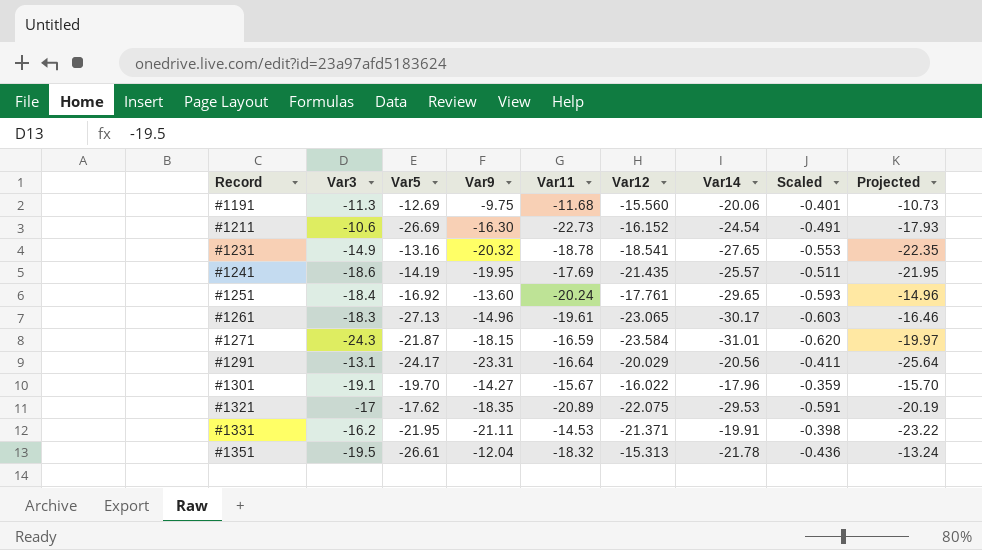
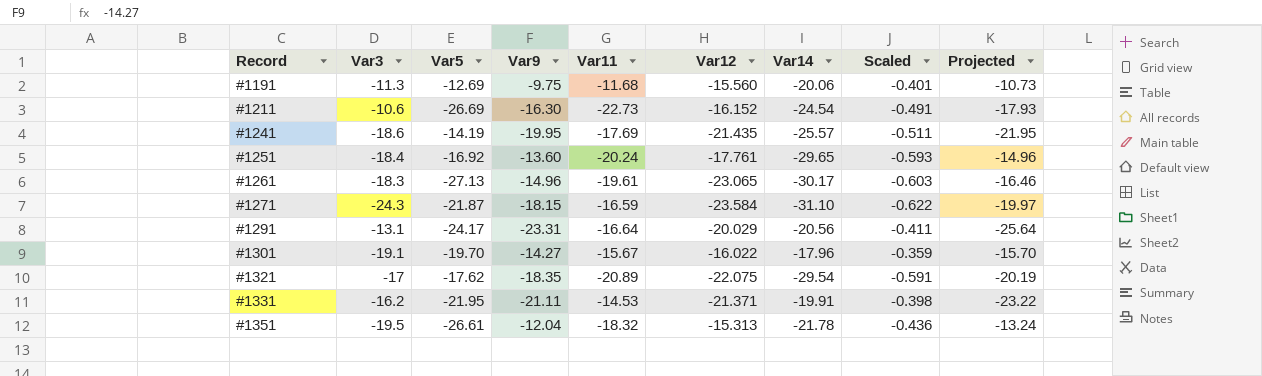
row #1231: -14.9 | -13.16 | -20.32 | -18.78 | -18.541 | -27.65 | -0.553 | -22.35 -> none
#1271 | Var14: -31.01 -> -31.10
#1271 | Scaled: -0.620 -> -0.622
#1321 | Var14: -29.53 -> -29.54

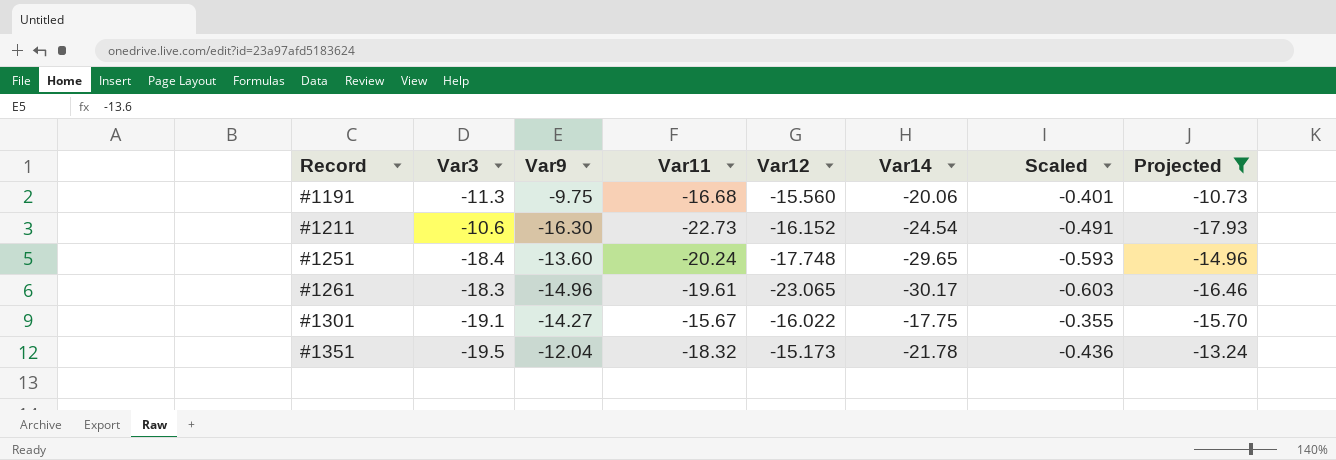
filter: none -> Projected >= -17.93
column Var5 | position: 3 -> none
#1191 | Var11: -11.68 -> -16.68
#1251 | Var12: -17.761 -> -17.748
#1301 | Var14: -17.96 -> -17.75
#1301 | Scaled: -0.359 -> -0.355
#1351 | Var12: -15.313 -> -15.173

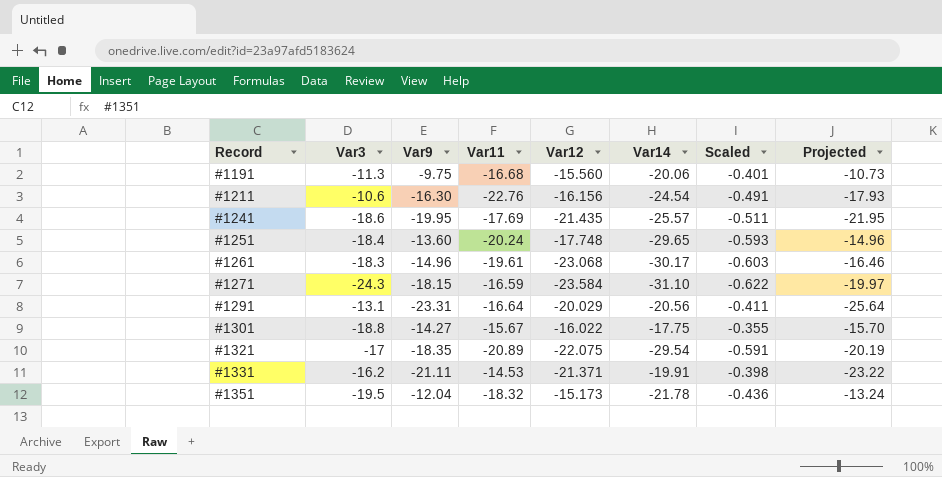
filter: Projected >= -17.93 -> none
#1211 | Var11: -22.73 -> -22.76
#1211 | Var12: -16.152 -> -16.156
#1261 | Var12: -23.065 -> -23.068
#1301 | Var3: -19.1 -> -18.8

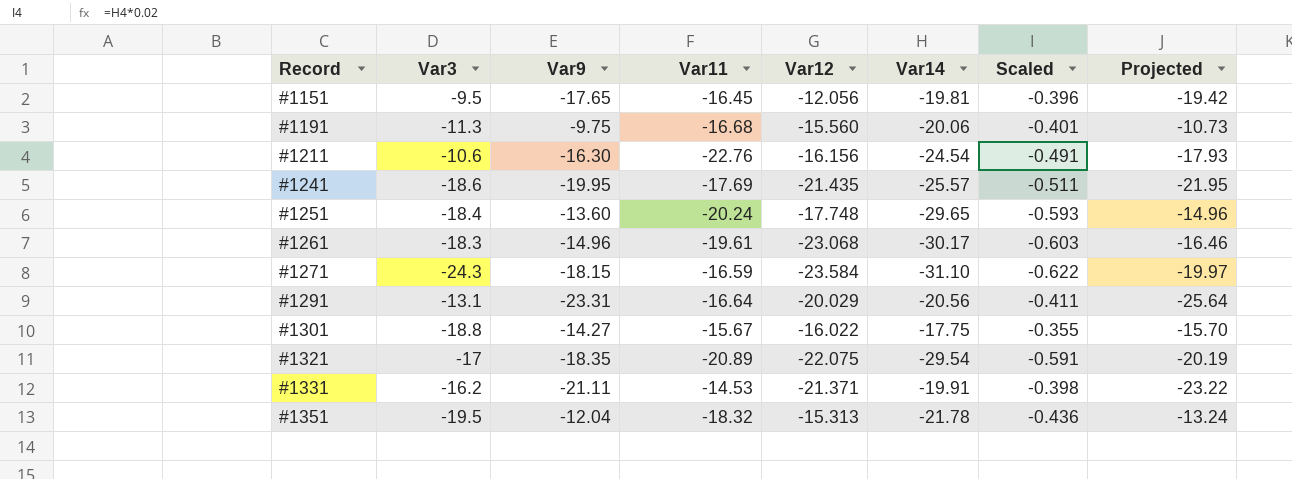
row #1151: none -> -9.5 | -17.65 | -16.45 | -12.056 | -19.81 | -0.396 | -19.42
#1351 | Var12: -15.173 -> -15.313

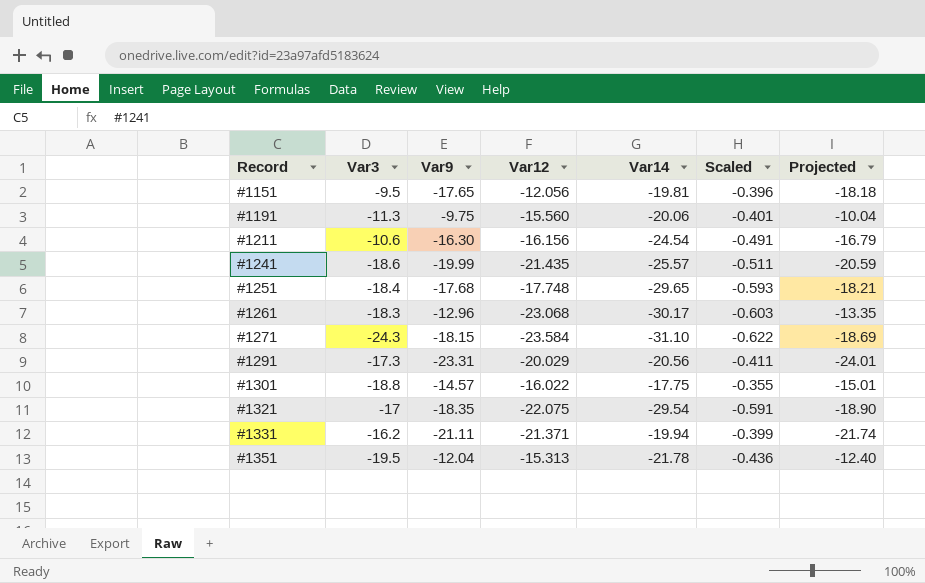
column Var11 | position: 4 -> none
column Projected | formula: [Var9] * 1.1 -> [Var9] * 1.03
#1241 | Var9: -19.95 -> -19.99
#1251 | Var9: -13.60 -> -17.68
#1261 | Var9: -14.96 -> -12.96
#1291 | Var3: -13.1 -> -17.3
#1301 | Var9: -14.27 -> -14.57
#1331 | Var14: -19.91 -> -19.94
#1331 | Scaled: -0.398 -> -0.399

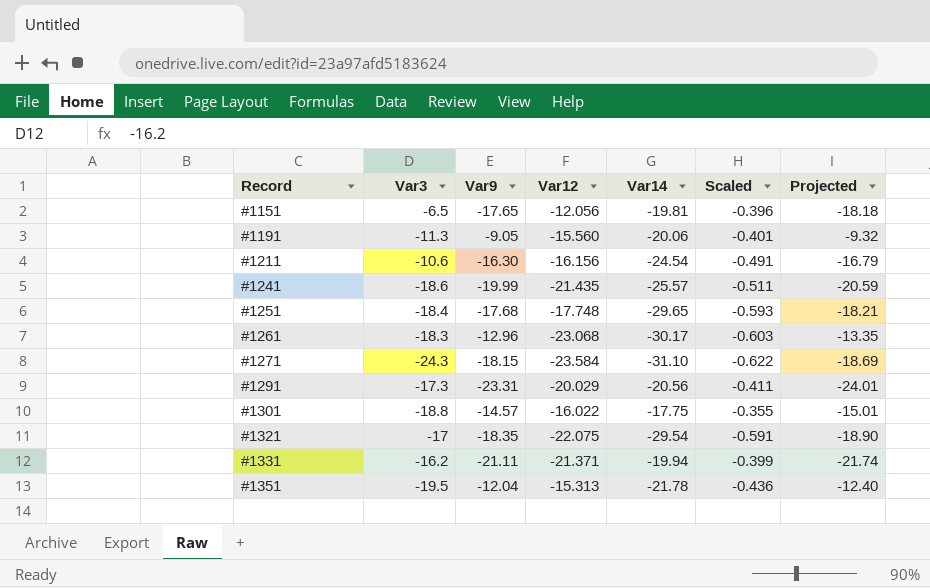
#1151 | Var3: -9.5 -> -6.5
#1191 | Var9: -9.75 -> -9.05
#1191 | Projected: -10.04 -> -9.32

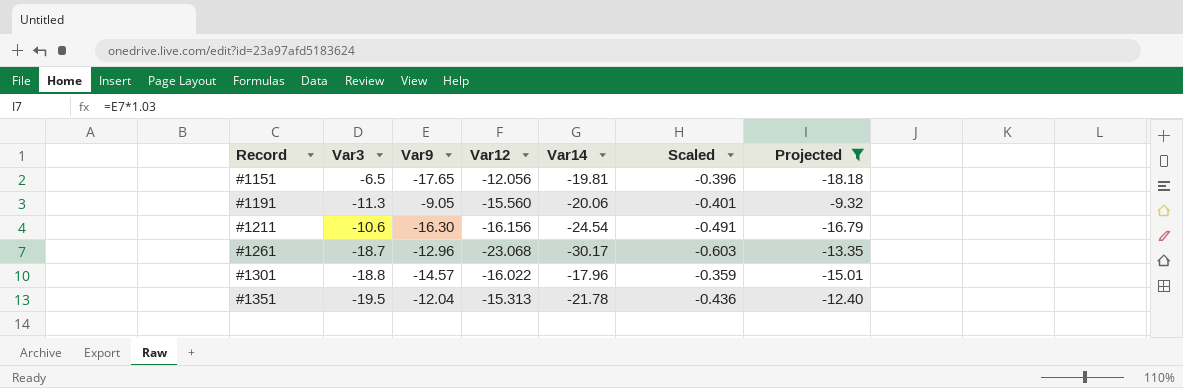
filter: none -> Projected >= -18.18
#1261 | Var3: -18.3 -> -18.7
#1301 | Var14: -17.75 -> -17.96
#1301 | Scaled: -0.355 -> -0.359

